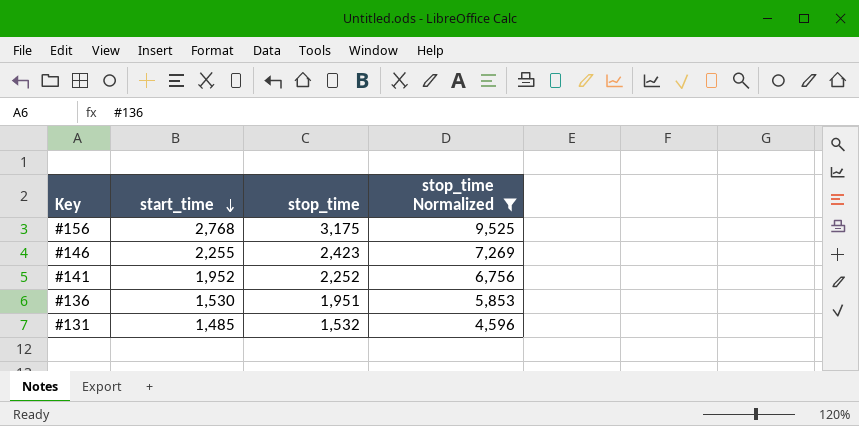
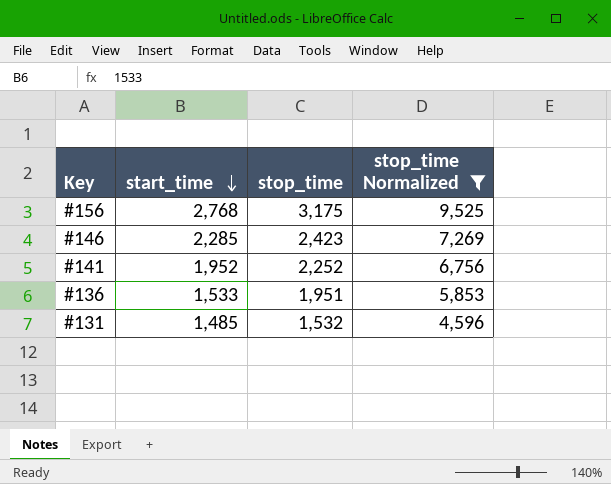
#146 | start_time: 2,255 -> 2,285
#136 | start_time: 1,530 -> 1,533

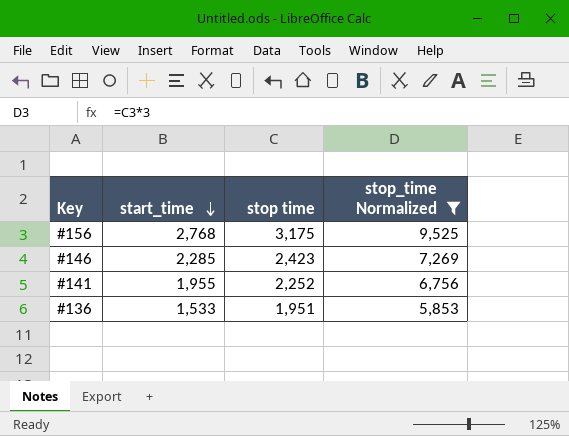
column name: stop_time -> stop time
row #131: 1,485 | 1,532 | 4,596 -> none
#141 | start_time: 1,952 -> 1,955

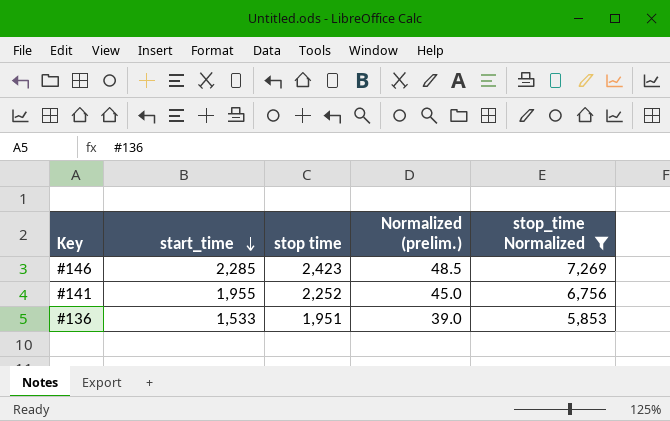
column Normalized (prelim.) | formula: none -> [stop time] * 0.02
row #156: 2,768 | 3,175 | 9,525 -> none

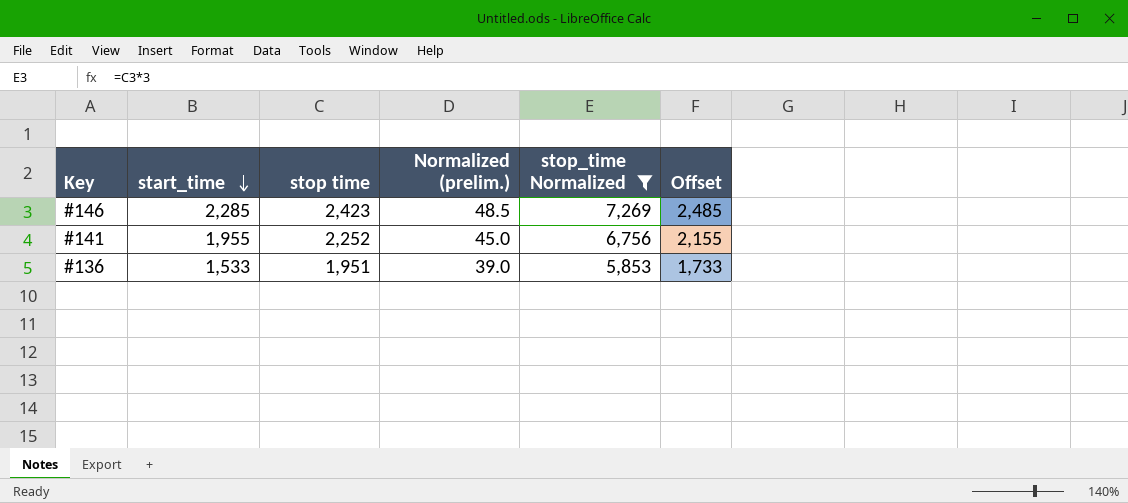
column Offset | formula: none -> [start_time] + 200

